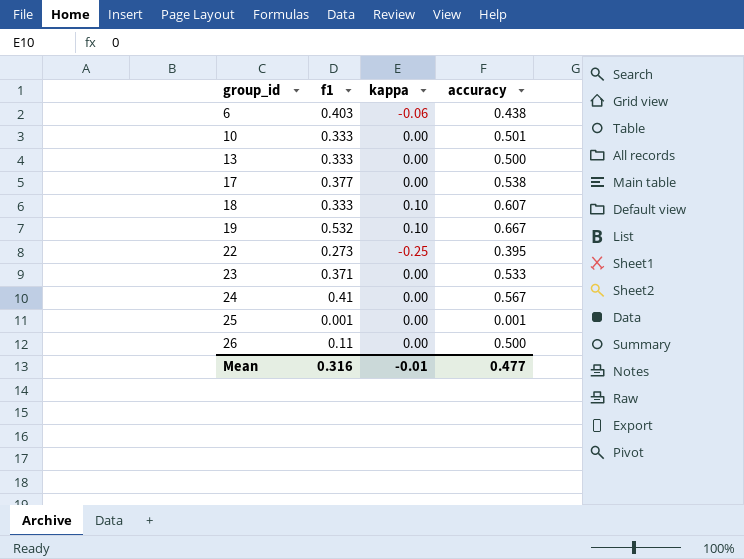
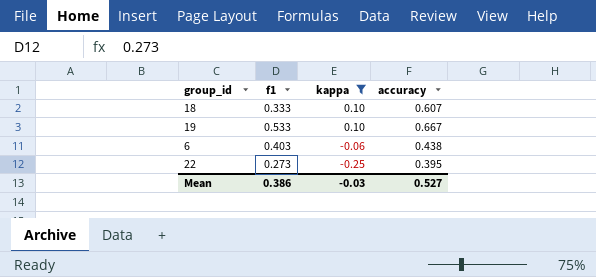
filter: none -> kappa != 0.00
row order: group_id ascending -> kappa descending
19 | f1: 0.532 -> 0.533
Mean | f1: 0.316 -> 0.386
Mean | kappa: -0.01 -> -0.03
Mean | accuracy: 0.477 -> 0.527

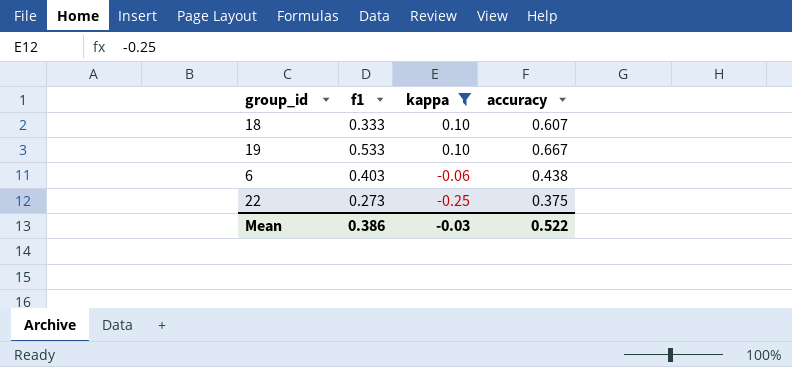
22 | accuracy: 0.395 -> 0.375
Mean | accuracy: 0.527 -> 0.522

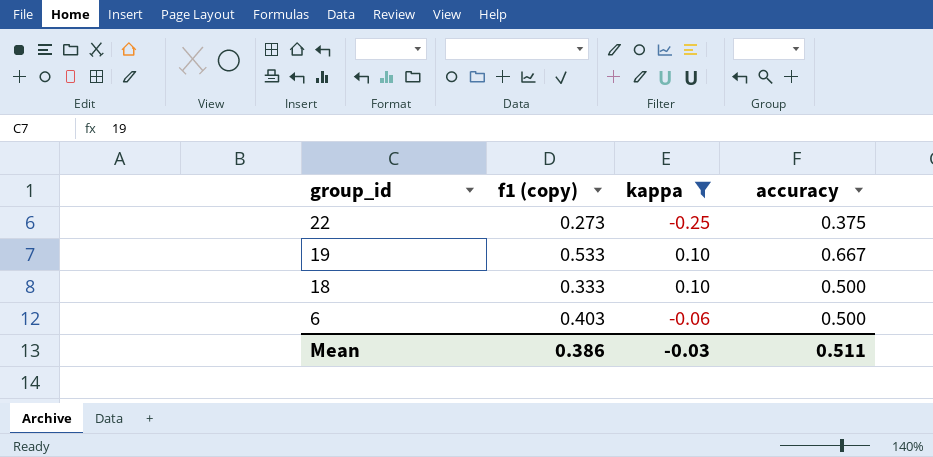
row order: kappa descending -> group_id descending
column name: f1 -> f1 (copy)
18 | accuracy: 0.607 -> 0.500
6 | accuracy: 0.438 -> 0.500
Mean | accuracy: 0.522 -> 0.511

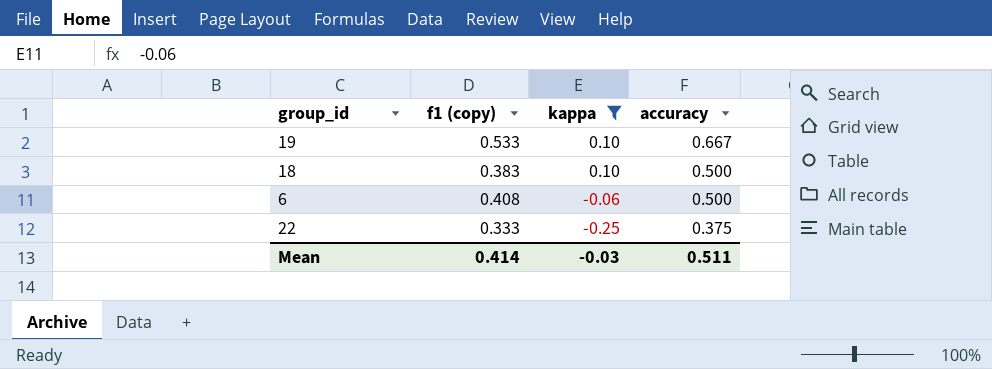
row order: group_id descending -> kappa descending
18 | f1 (copy): 0.333 -> 0.383
6 | f1 (copy): 0.403 -> 0.408
22 | f1 (copy): 0.273 -> 0.333
Mean | f1 (copy): 0.386 -> 0.414

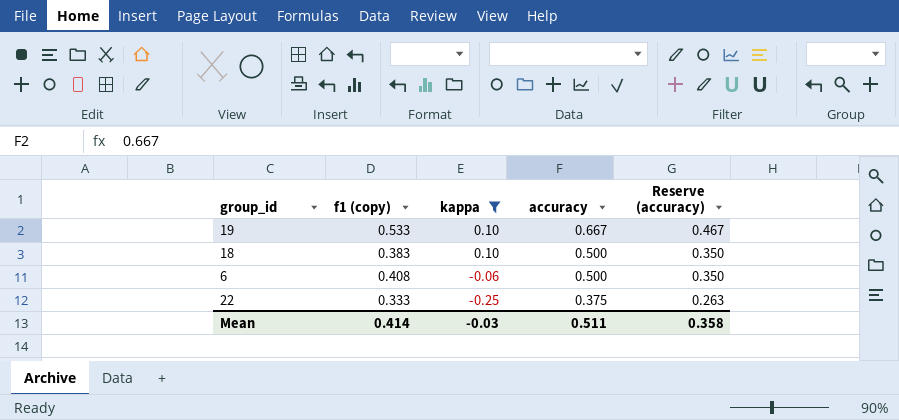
column Reserve (accuracy) | formula: none -> [accuracy] * 0.7

